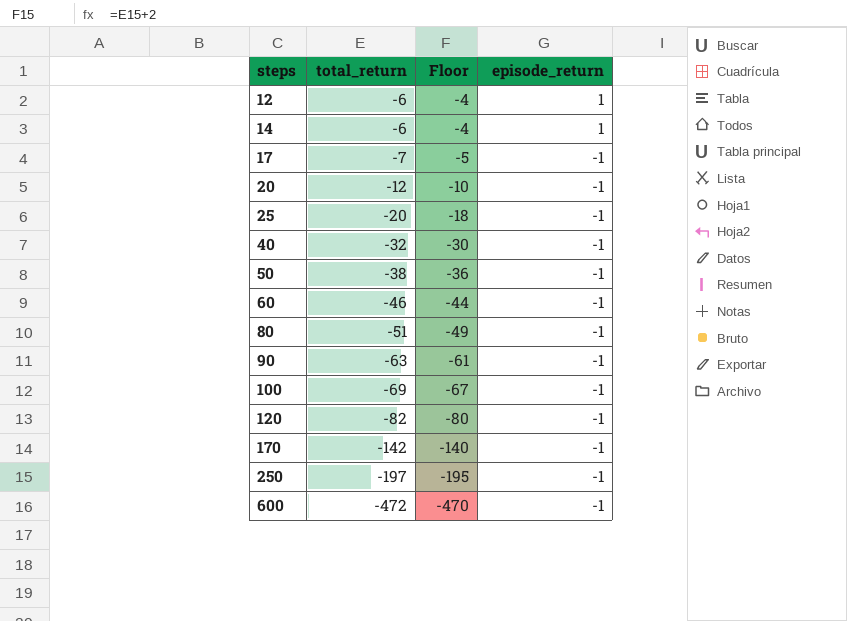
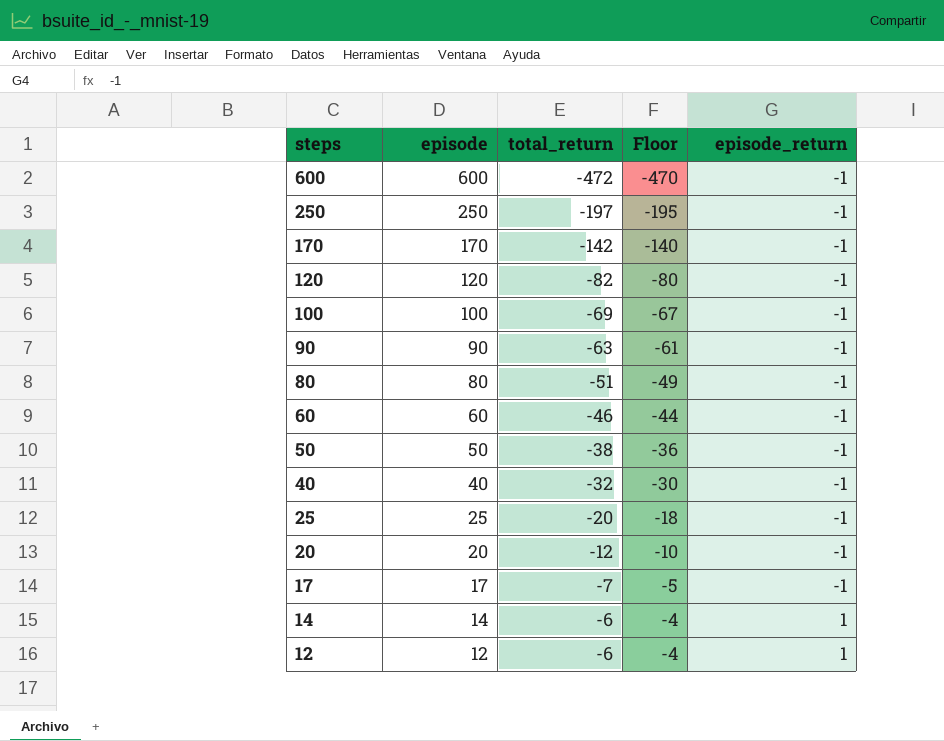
row order: steps ascending -> steps descending
column episode | position: none -> 2

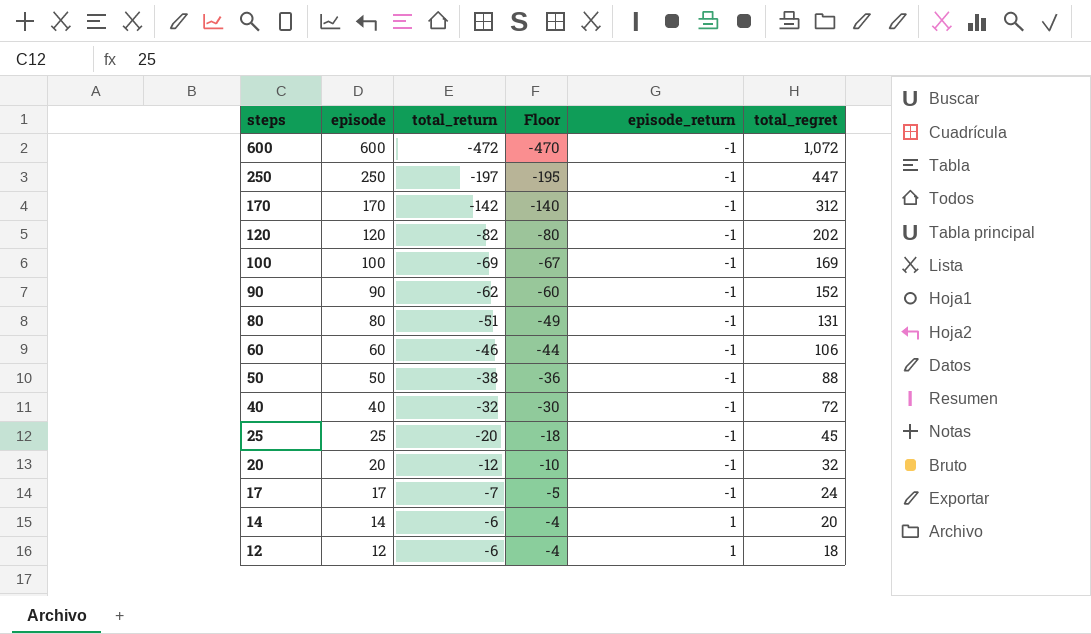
column total_regret | formula: none -> [episode] - [total_return]
90 | total_return: -63 -> -62
90 | Floor: -61 -> -60

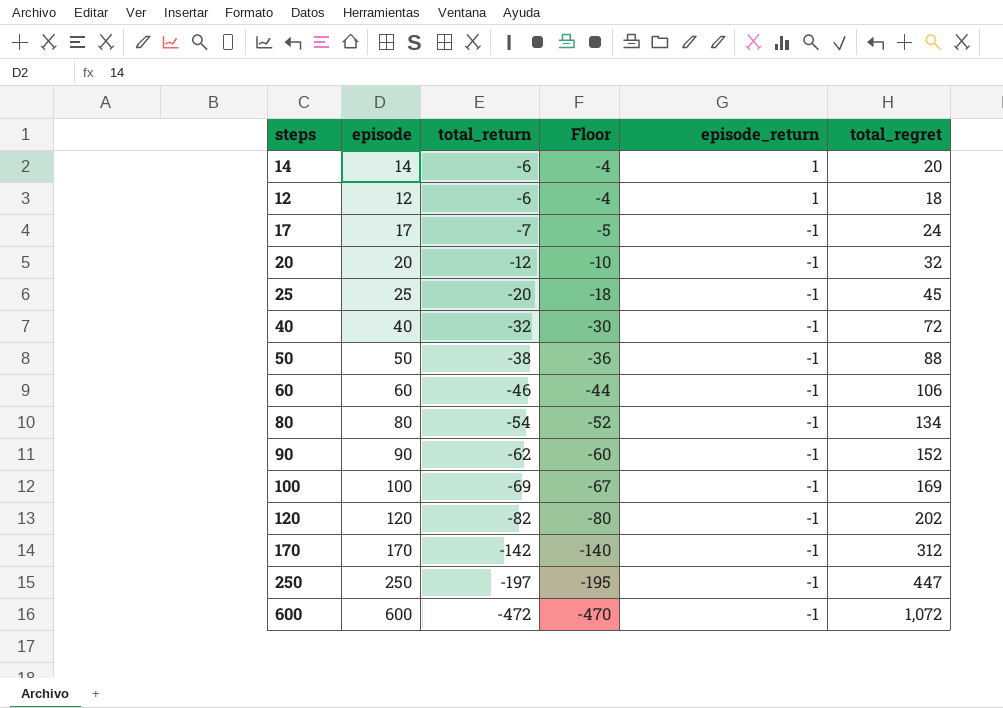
row order: steps descending -> total_return descending
80 | total_return: -51 -> -54
80 | Floor: -49 -> -52
80 | total_regret: 131 -> 134

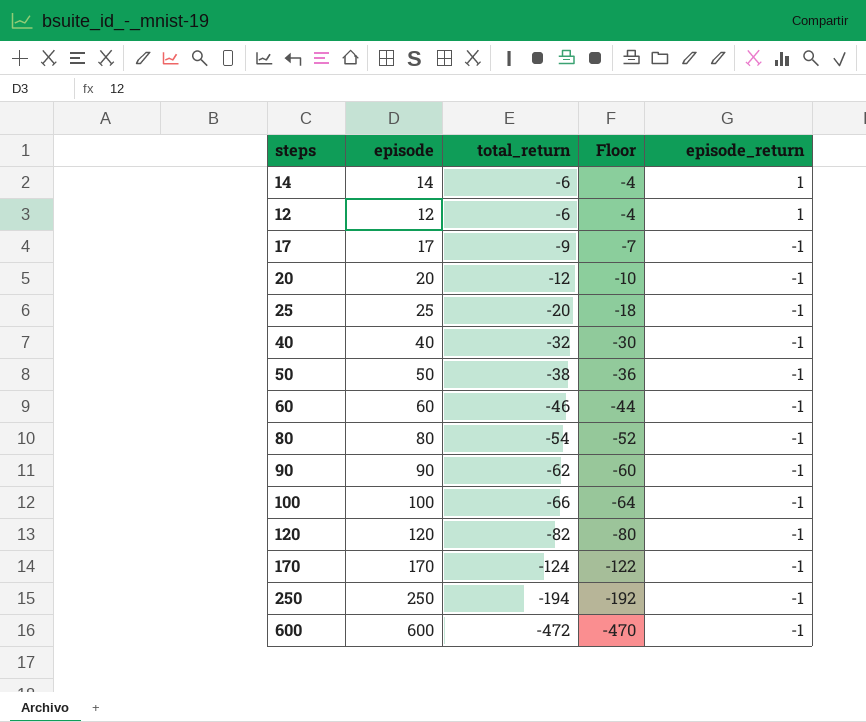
column total_regret | formula: [episode] - [total_return] -> none
17 | total_return: -7 -> -9
17 | Floor: -5 -> -7
100 | total_return: -69 -> -66
100 | Floor: -67 -> -64
170 | total_return: -142 -> -124
170 | Floor: -140 -> -122
250 | total_return: -197 -> -194
250 | Floor: -195 -> -192

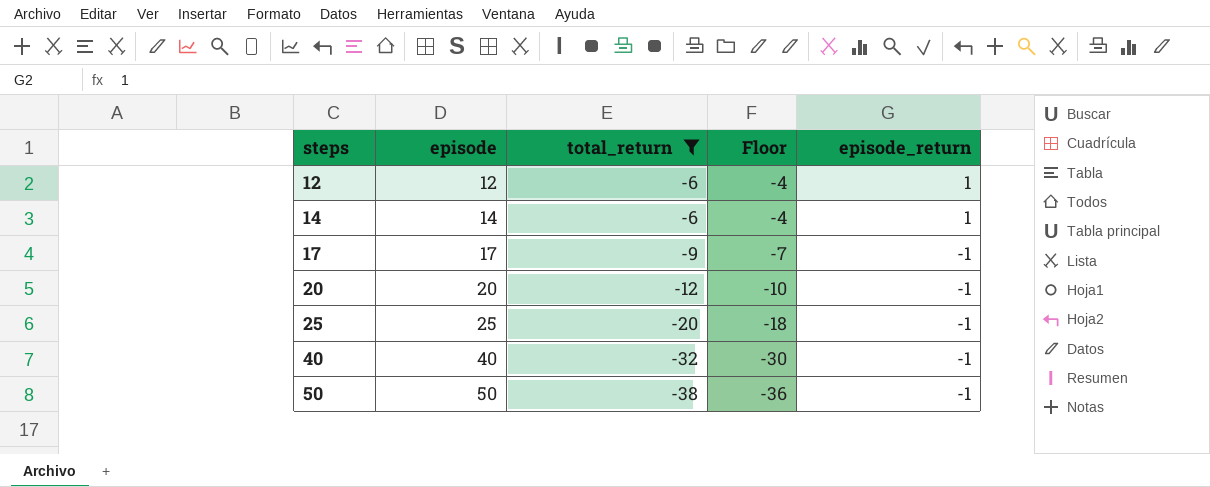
filter: none -> total_return >= -38
row order: total_return descending -> steps ascending

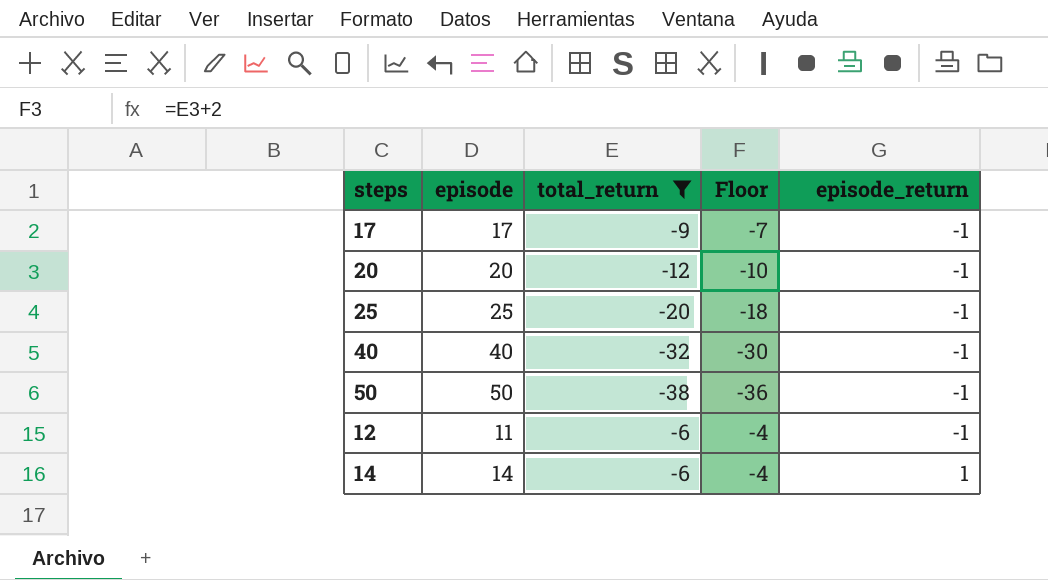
row order: steps ascending -> episode_return ascending
12 | episode: 12 -> 11
12 | episode_return: 1 -> -1

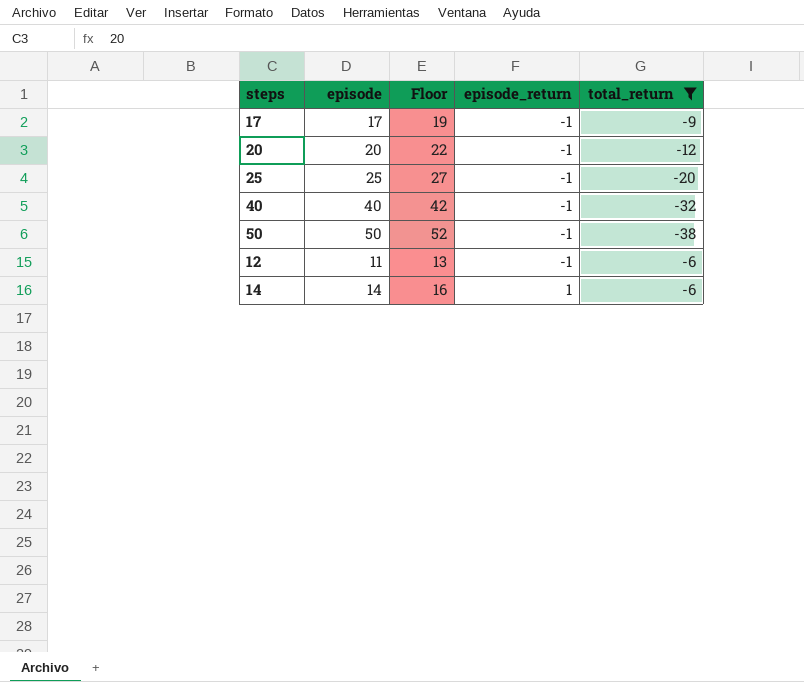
column Floor | formula: [total_return] + 2 -> [episode] + 2
column total_return | position: 3 -> 5

